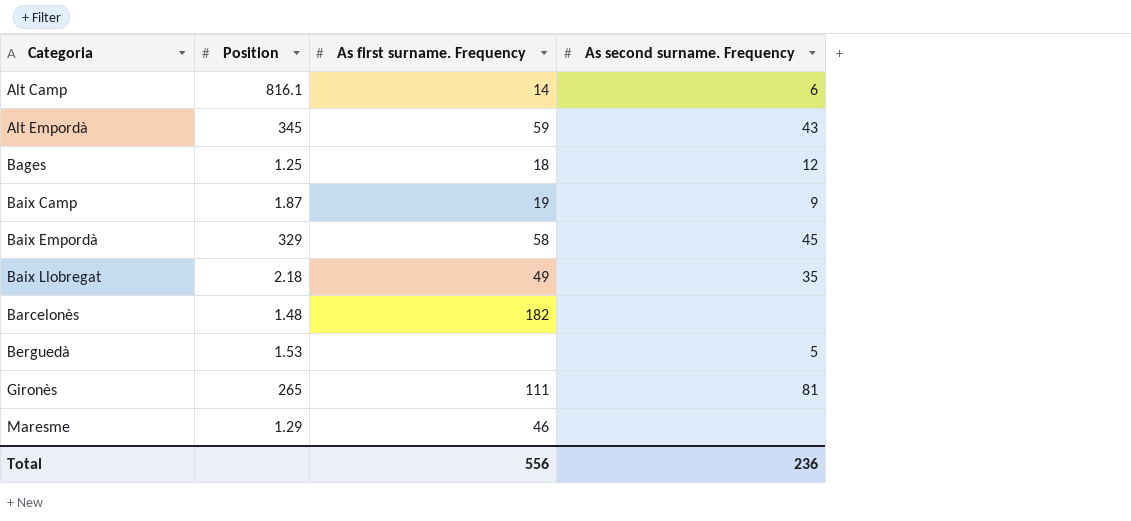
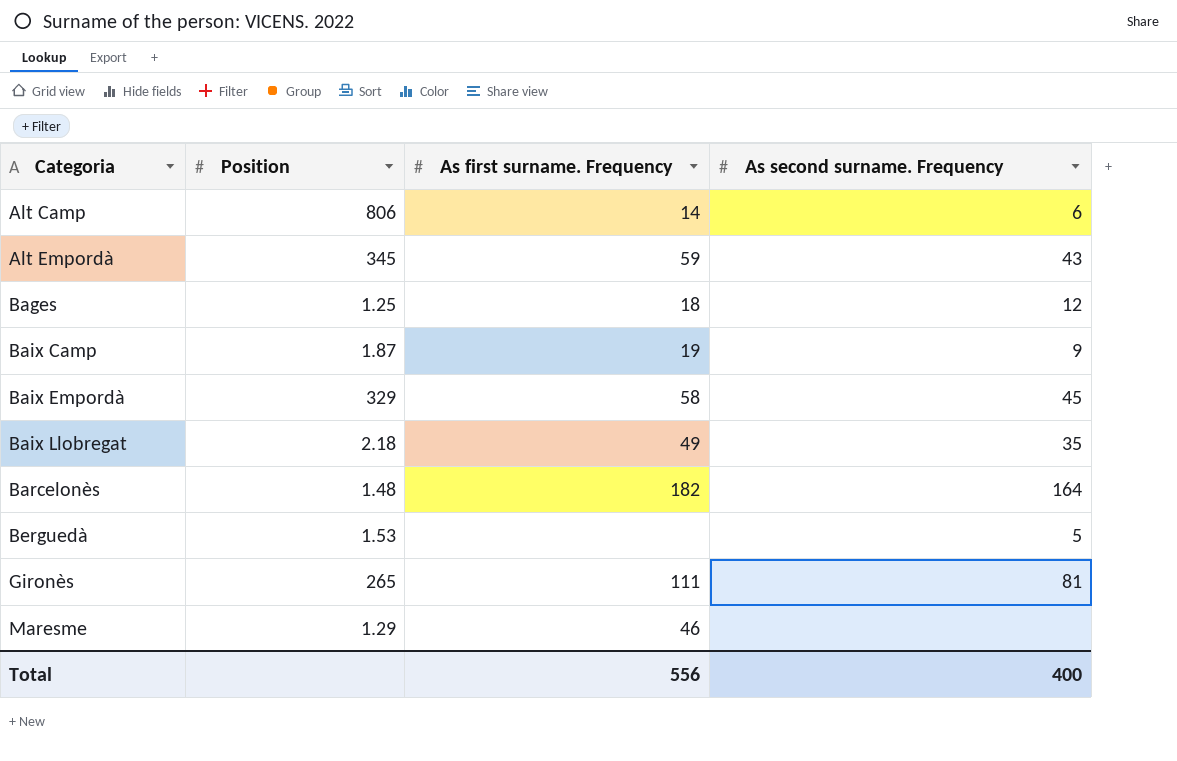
Alt Camp | Position: 816.1 -> 806
Barcelonès | As second surname. Frequency: none -> 164
Total | As second surname. Frequency: 236 -> 400

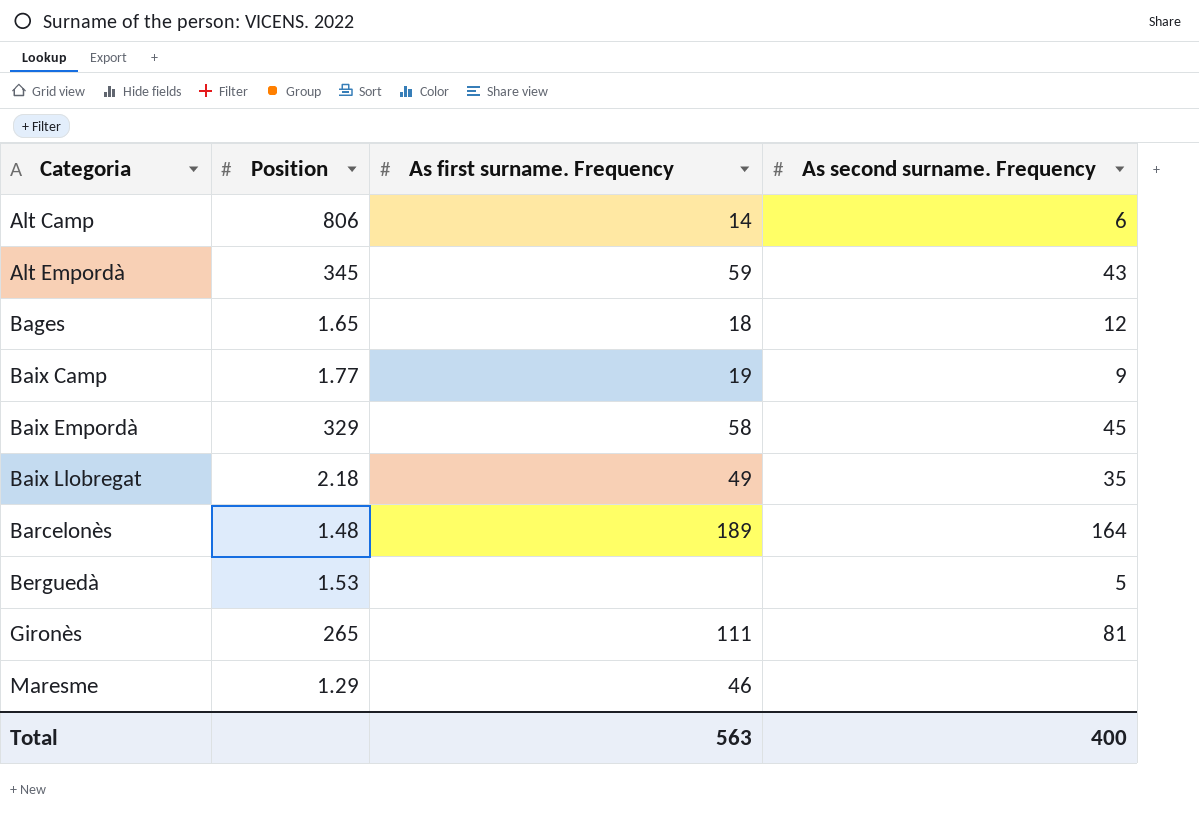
Bages | Position: 1.25 -> 1.65
Baix Camp | Position: 1.87 -> 1.77
Barcelonès | As first surname. Frequency: 182 -> 189
Total | As first surname. Frequency: 556 -> 563

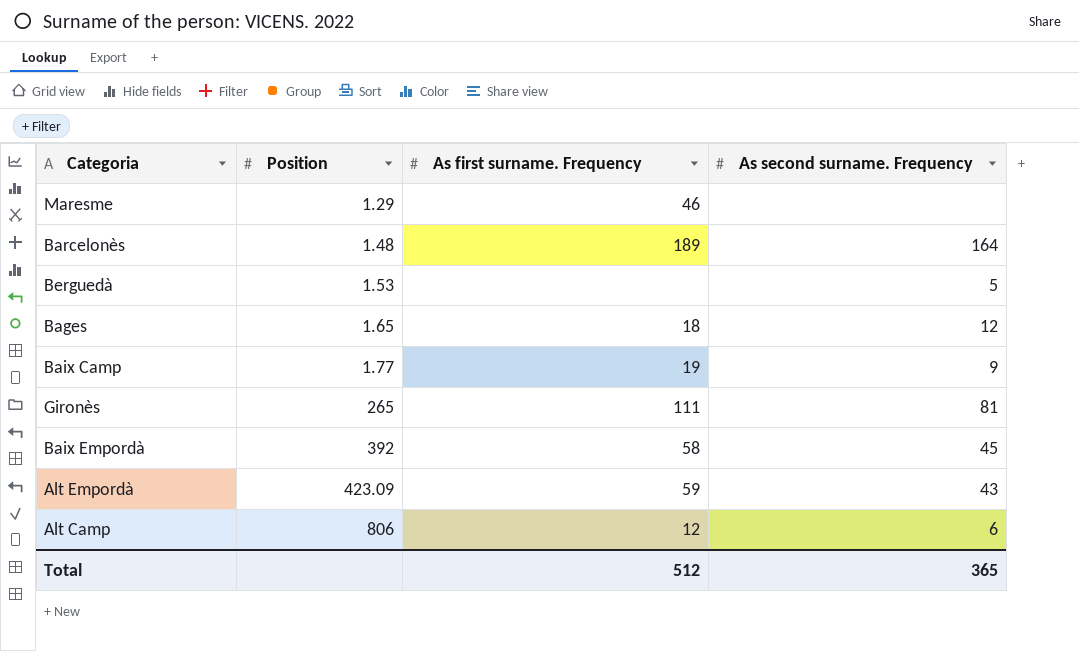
row order: Categoria ascending -> Position ascending
row Baix Llobregat: 2.18 | 49 | 35 -> none
Baix Empordà | Position: 329 -> 392
Alt Empordà | Position: 345 -> 423.09
Alt Camp | As first surname. Frequency: 14 -> 12
Total | As first surname. Frequency: 563 -> 512
Total | As second surname. Frequency: 400 -> 365

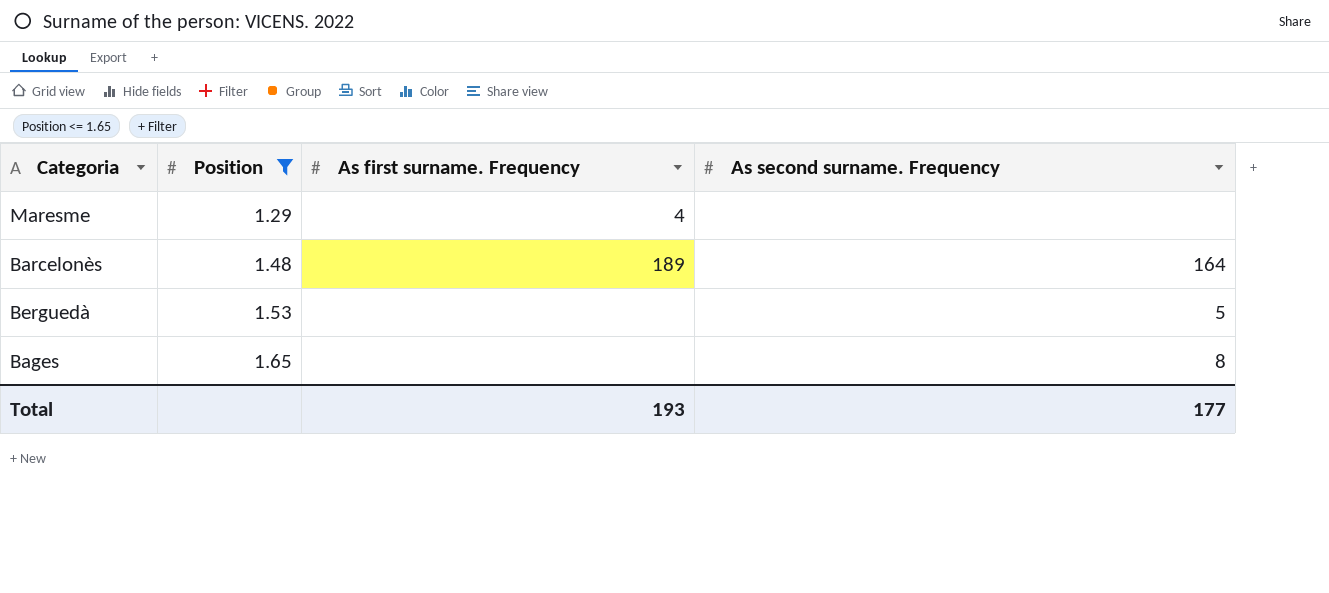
filter: none -> Position <= 1.65
Maresme | As first surname. Frequency: 46 -> 4
Bages | As first surname. Frequency: 18 -> none
Bages | As second surname. Frequency: 12 -> 8
Total | As first surname. Frequency: 512 -> 193
Total | As second surname. Frequency: 365 -> 177

